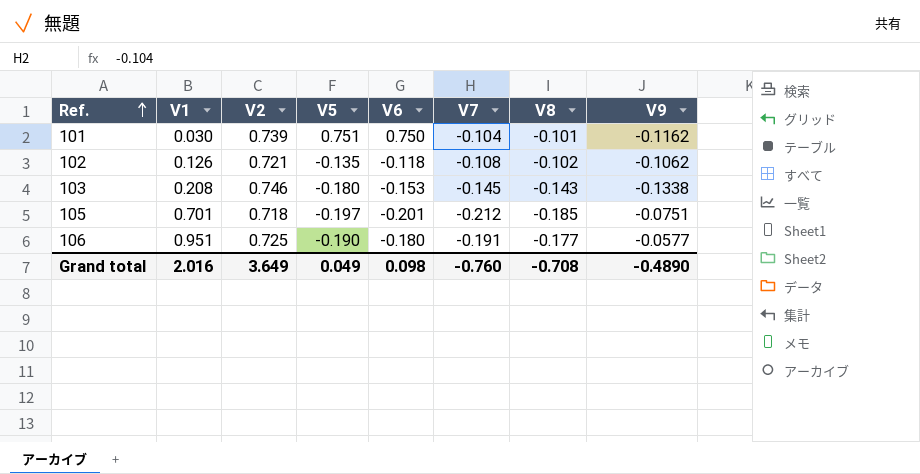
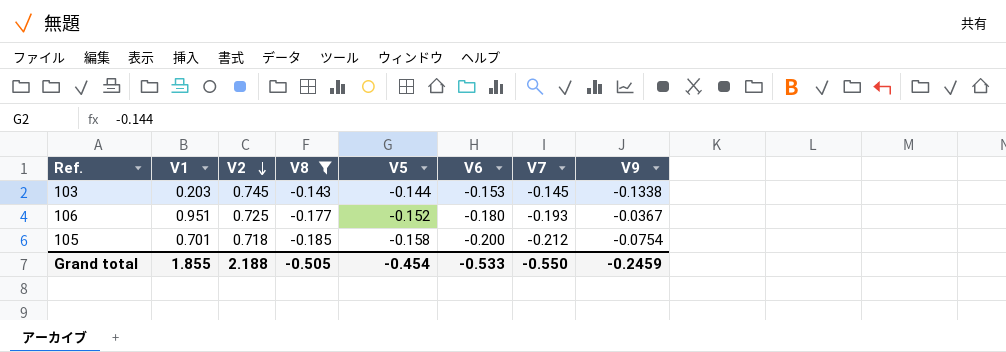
filter: none -> V8 <= -0.143
row order: Ref. ascending -> V2 descending
column V8 | position: 7 -> 4
103 | V1: 0.208 -> 0.203
103 | V2: 0.746 -> 0.745
103 | V5: -0.180 -> -0.144
106 | V5: -0.190 -> -0.152
106 | V7: -0.191 -> -0.193
106 | V9: -0.0577 -> -0.0367
105 | V5: -0.197 -> -0.158
105 | V6: -0.201 -> -0.200
105 | V9: -0.0751 -> -0.0754
Grand total | V1: 2.016 -> 1.855
Grand total | V2: 3.649 -> 2.188
Grand total | V8: -0.708 -> -0.505
Grand total | V5: 0.049 -> -0.454
Grand total | V6: 0.098 -> -0.533
Grand total | V7: -0.760 -> -0.550
Grand total | V9: -0.4890 -> -0.2459

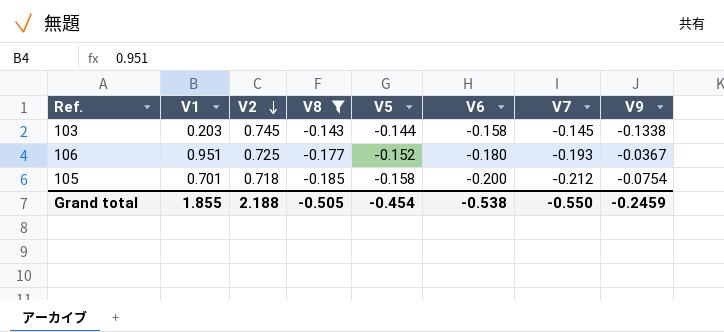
103 | V6: -0.153 -> -0.158
Grand total | V6: -0.533 -> -0.538

